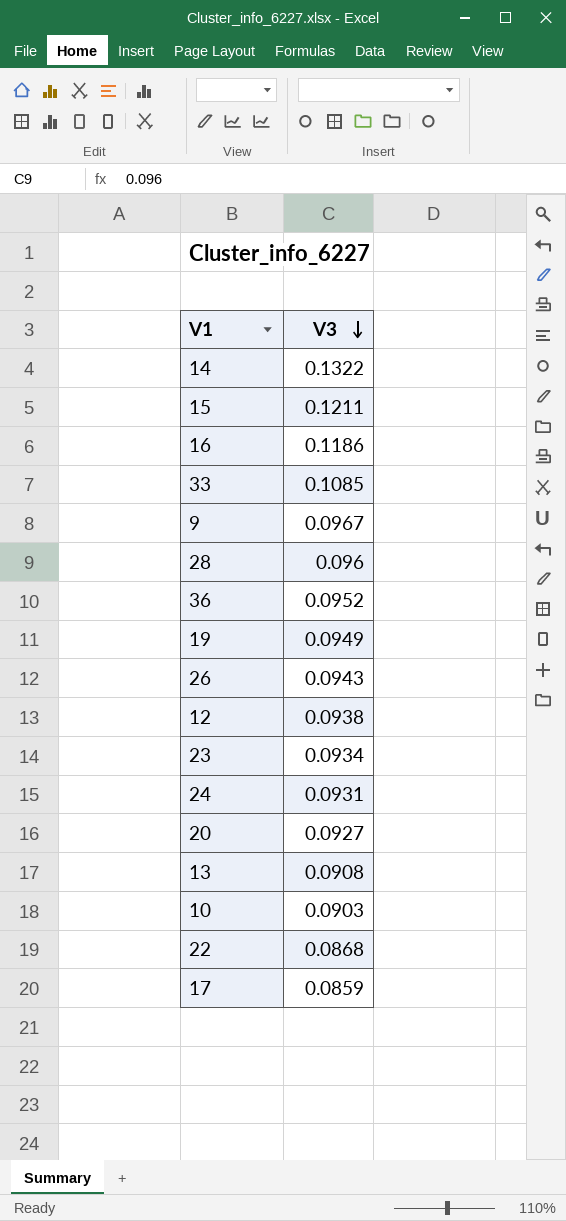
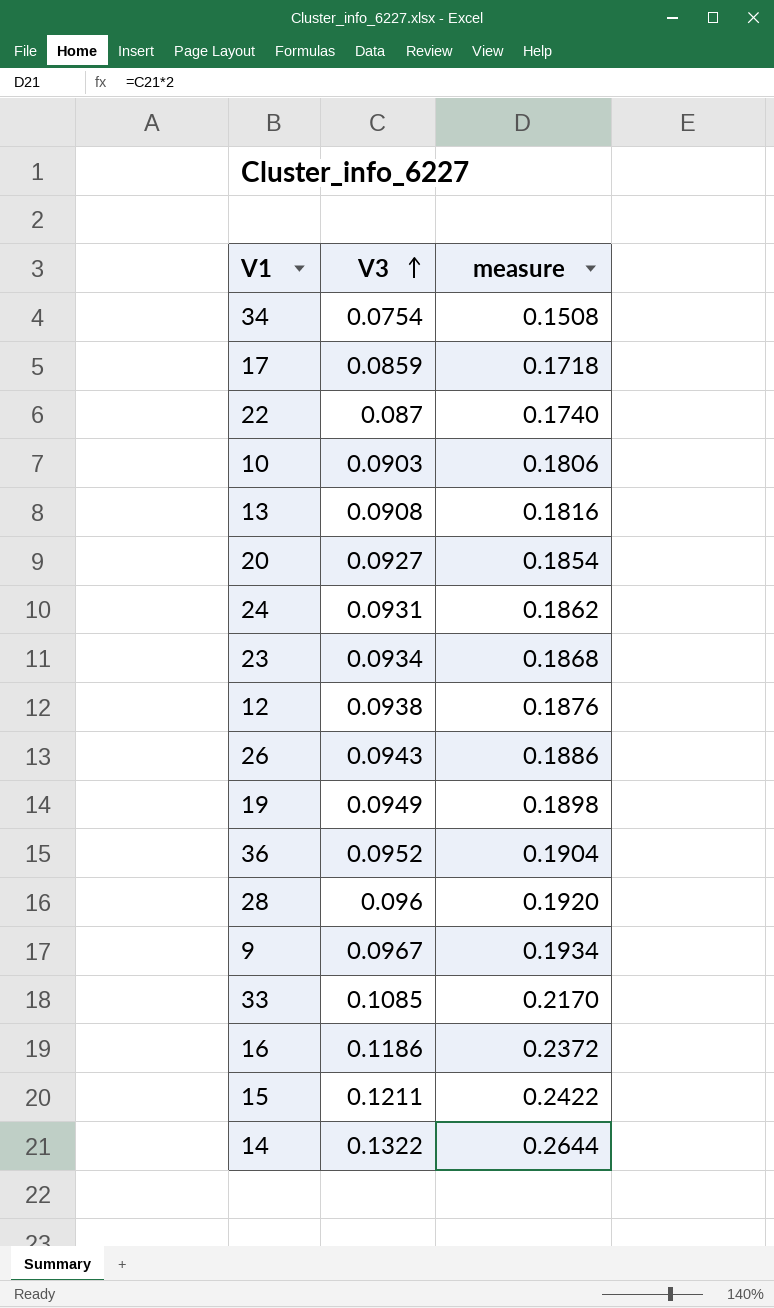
row order: V3 descending -> V3 ascending
column measure | formula: none -> [V3] * 2
row 34: none -> 0.0754 | 0.1508
22 | V3: 0.0868 -> 0.087

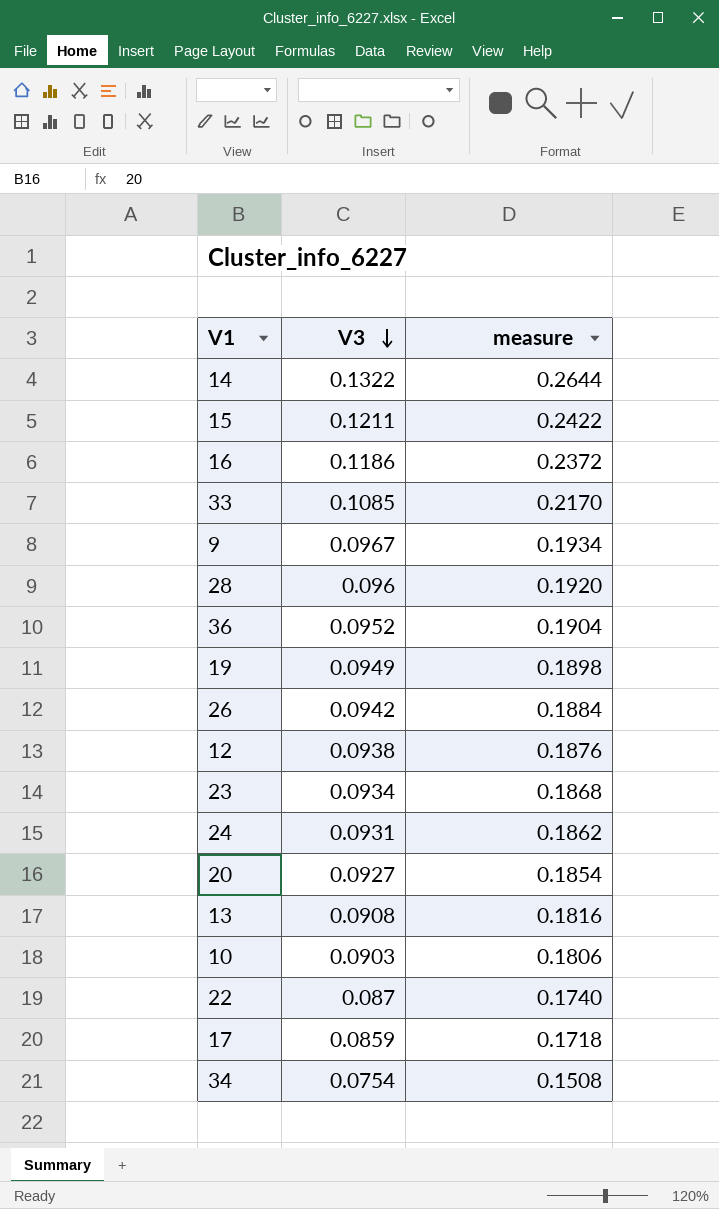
row order: V3 ascending -> V3 descending
26 | V3: 0.0943 -> 0.0942
26 | measure: 0.1886 -> 0.1884

